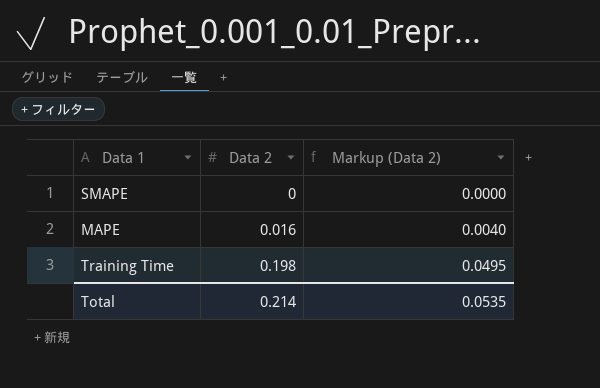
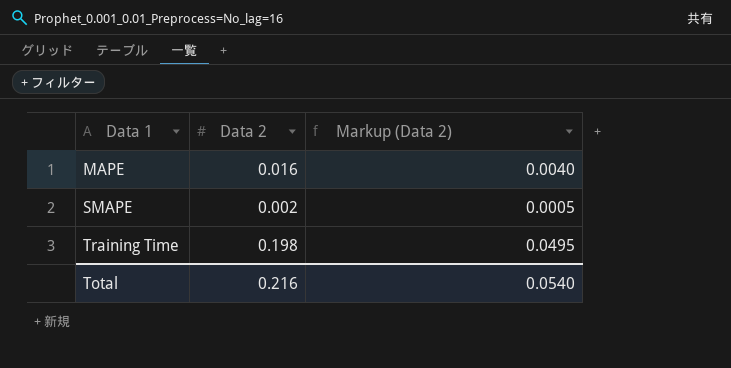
row order: Data 2 ascending -> Data 1 ascending
SMAPE | Data 2: 0 -> 0.002
SMAPE | Markup (Data 2): 0.0000 -> 0.0005
Total | Data 2: 0.214 -> 0.216
Total | Markup (Data 2): 0.0535 -> 0.0540

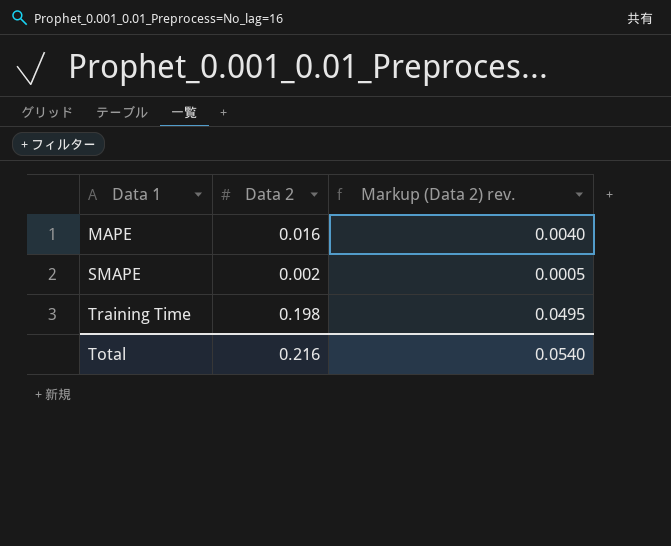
column name: Markup (Data 2) -> Markup (Data 2) rev.

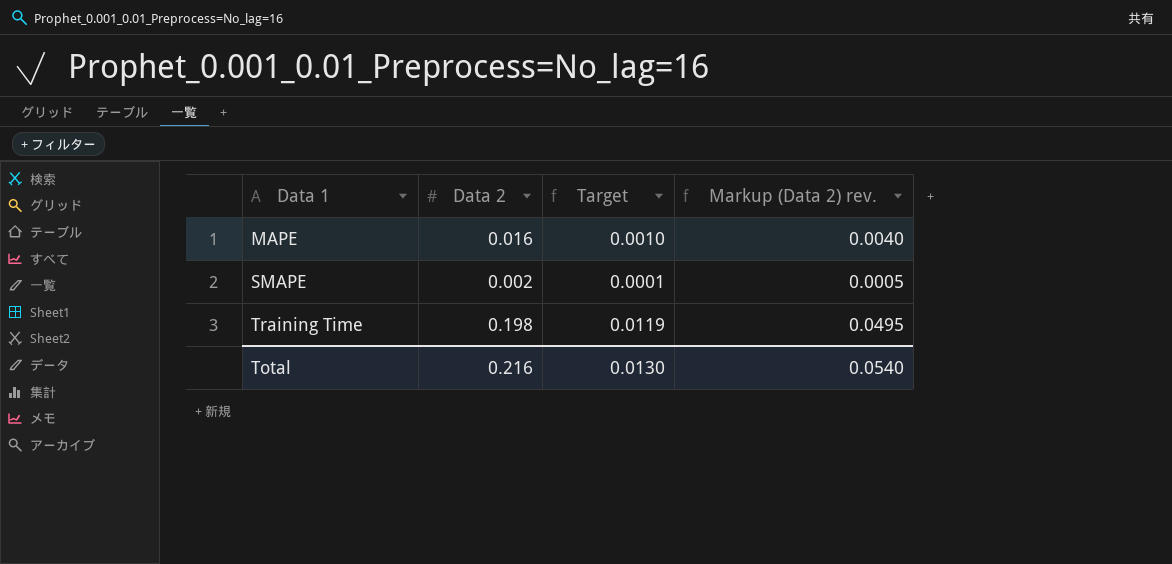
column Target | formula: none -> [Data 2] * 0.06

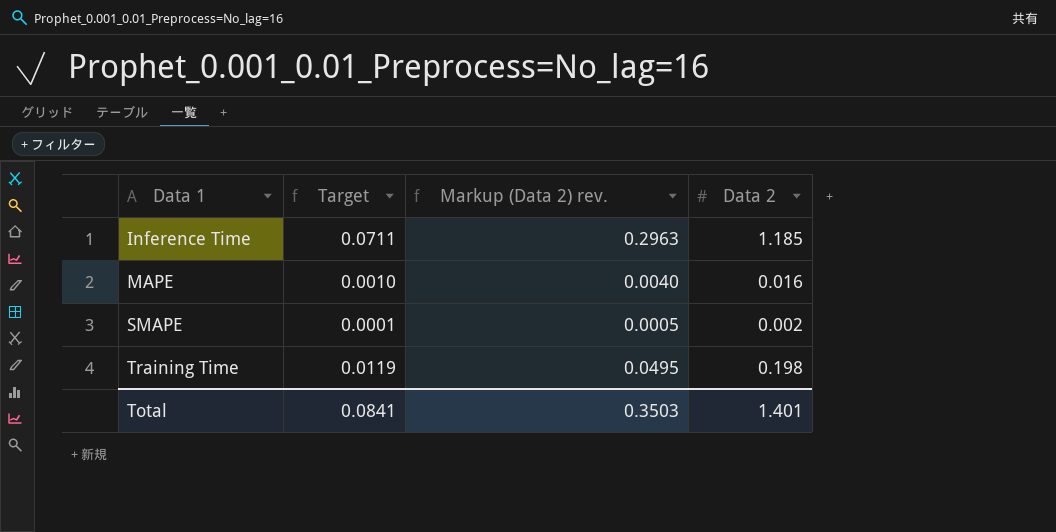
column Data 2 | position: 2 -> 4
row Inference Time: none -> 0.0711 | 0.2963 | 1.185
Total | Target: 0.0130 -> 0.0841
Total | Markup (Data 2) rev.: 0.0540 -> 0.3503
Total | Data 2: 0.216 -> 1.401

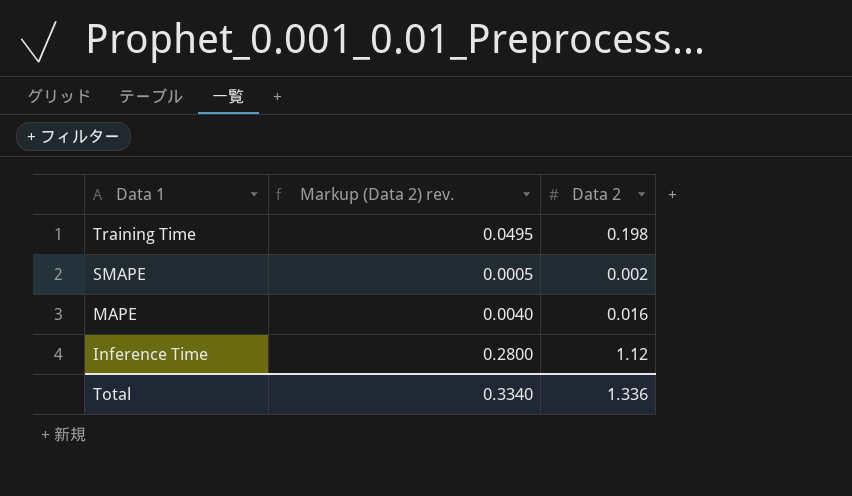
row order: Data 1 ascending -> Data 1 descending
column Target | formula: [Data 2] * 0.06 -> none
Inference Time | Markup (Data 2) rev.: 0.2963 -> 0.2800
Inference Time | Data 2: 1.185 -> 1.12
Total | Markup (Data 2) rev.: 0.3503 -> 0.3340
Total | Data 2: 1.401 -> 1.336

